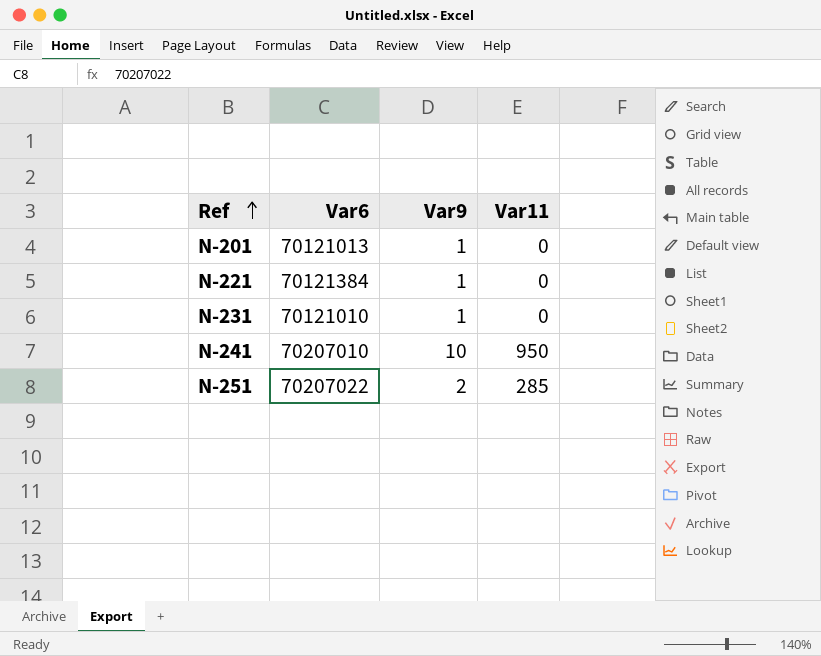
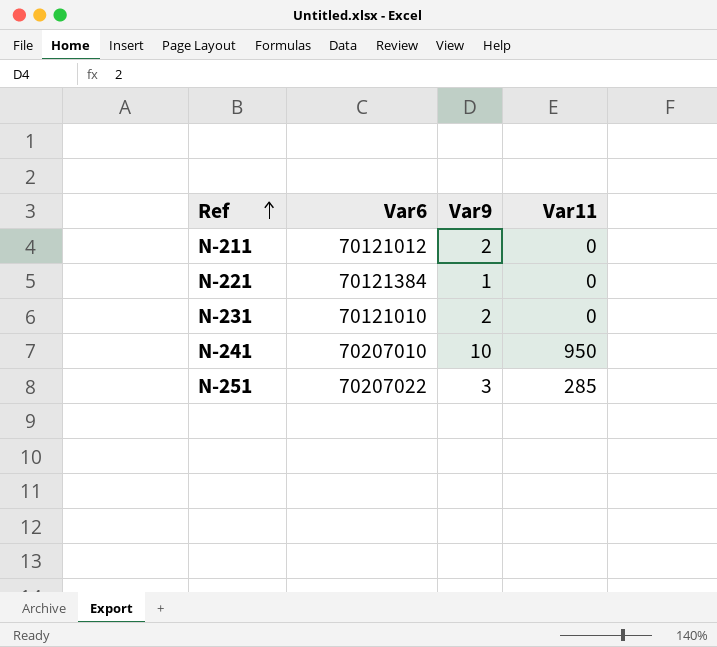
row N-201: 70121013 | 1 | 0 -> none
row N-211: none -> 70121012 | 2 | 0
N-231 | Var9: 1 -> 2
N-251 | Var9: 2 -> 3

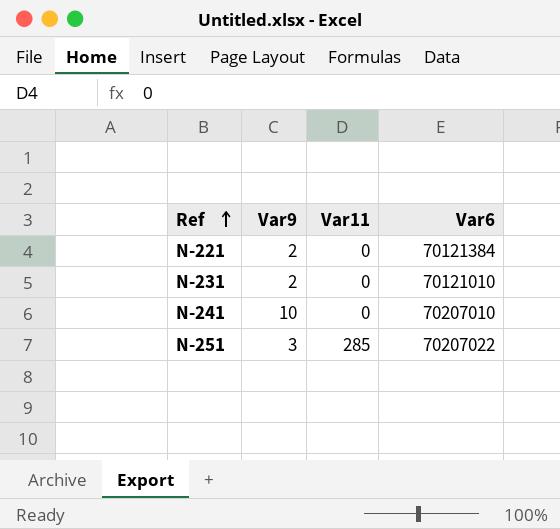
column Var6 | position: 2 -> 4
row N-211: 70121012 | 2 | 0 -> none
N-221 | Var9: 1 -> 2
N-241 | Var11: 950 -> 0

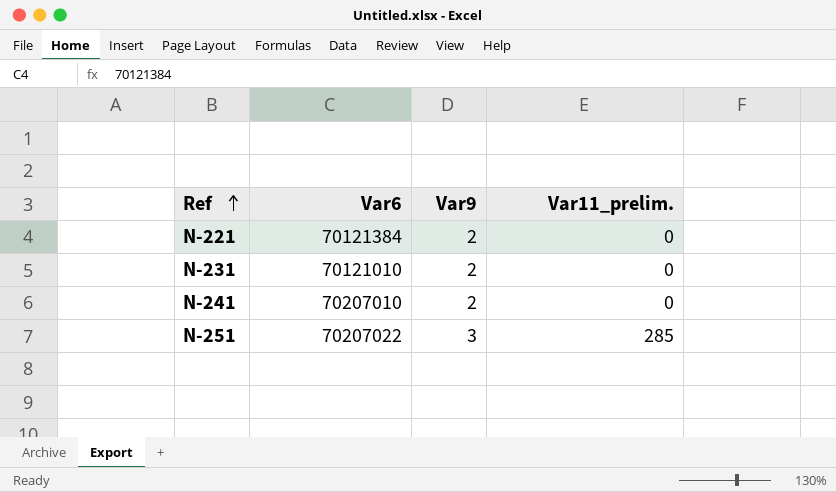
column Var6 | position: 4 -> 2
column name: Var11 -> Var11_prelim.
N-241 | Var9: 10 -> 2

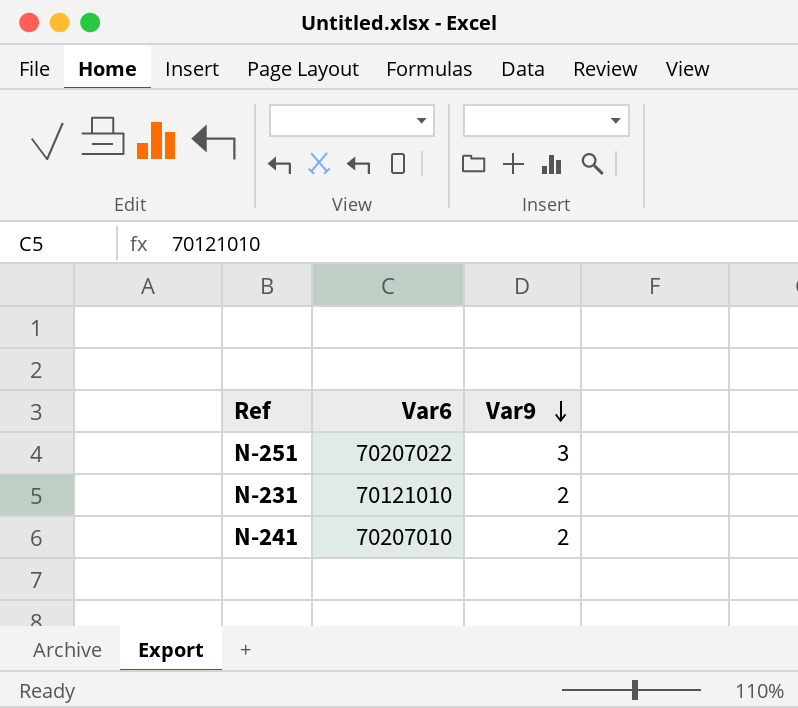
row order: Ref ascending -> Var9 descending
column Var11_prelim. | position: 4 -> none
row N-221: 70121384 | 2 | 0 -> none

